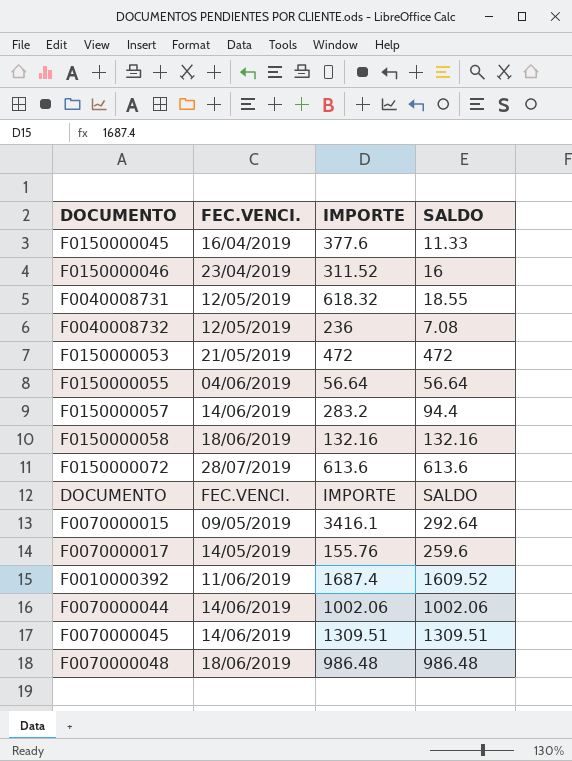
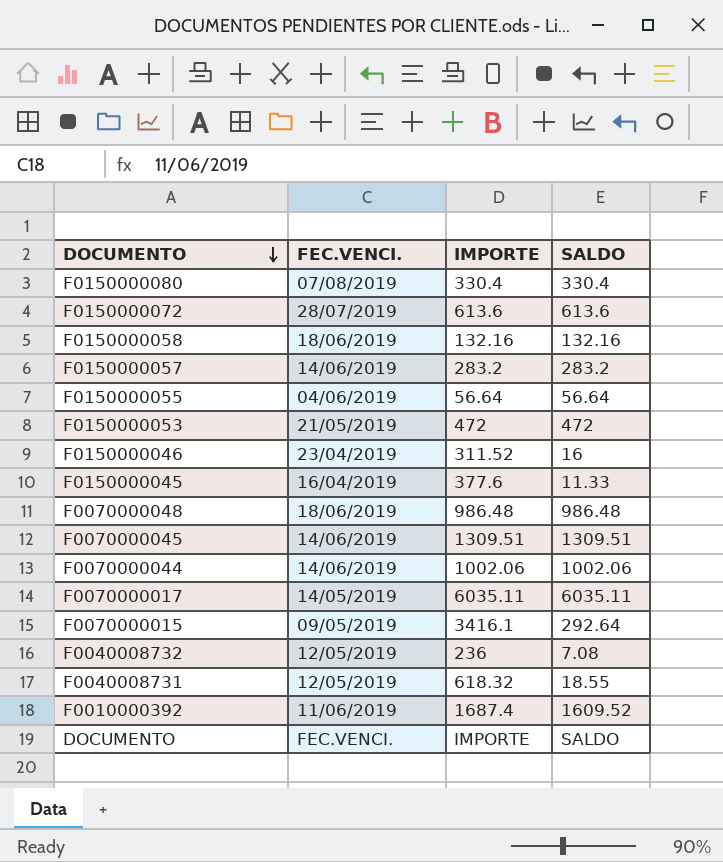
row order: none -> DOCUMENTO descending
row F0150000080: none -> 07/08/2019 | 330.4 | 330.4
F0150000057 | SALDO: 94.4 -> 283.2
F0070000017 | IMPORTE: 155.76 -> 6035.11
F0070000017 | SALDO: 259.6 -> 6035.11

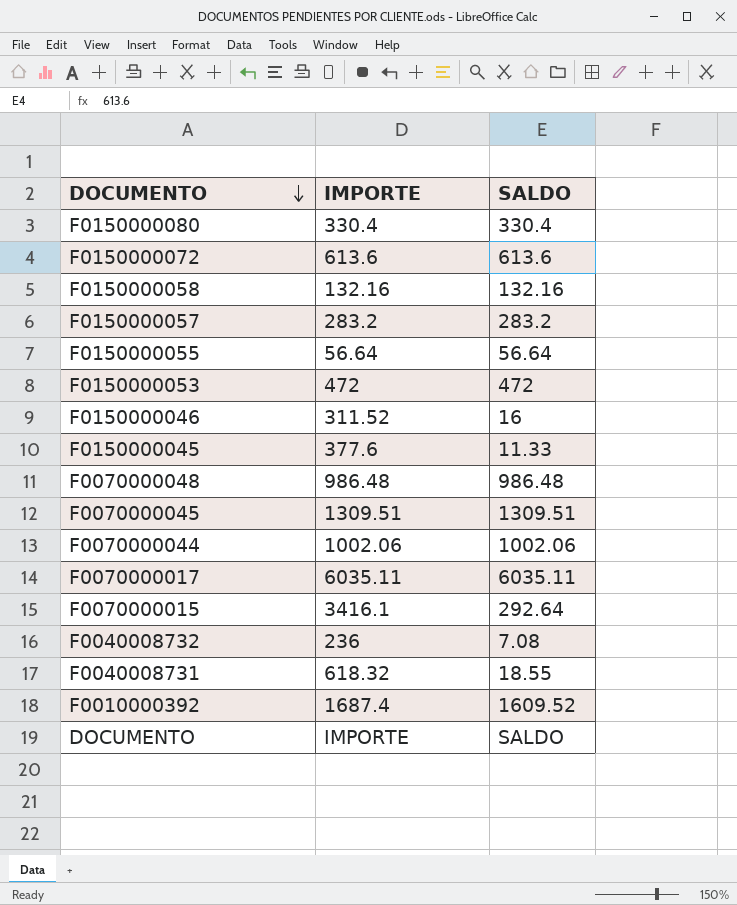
column FEC.VENCI. | position: 2 -> none

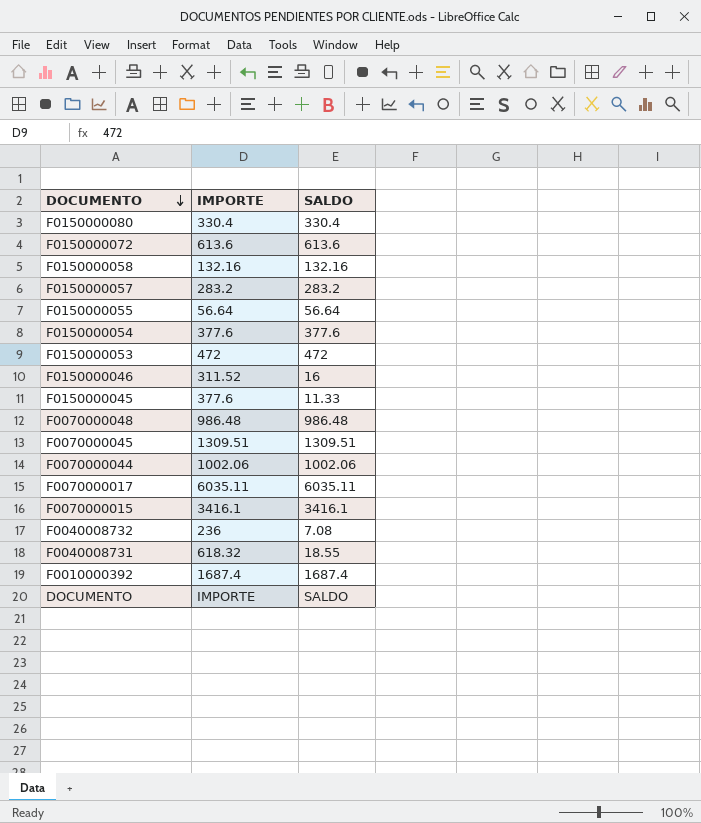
row F0150000054: none -> 377.6 | 377.6
F0070000015 | SALDO: 292.64 -> 3416.1
F0010000392 | SALDO: 1609.52 -> 1687.4

